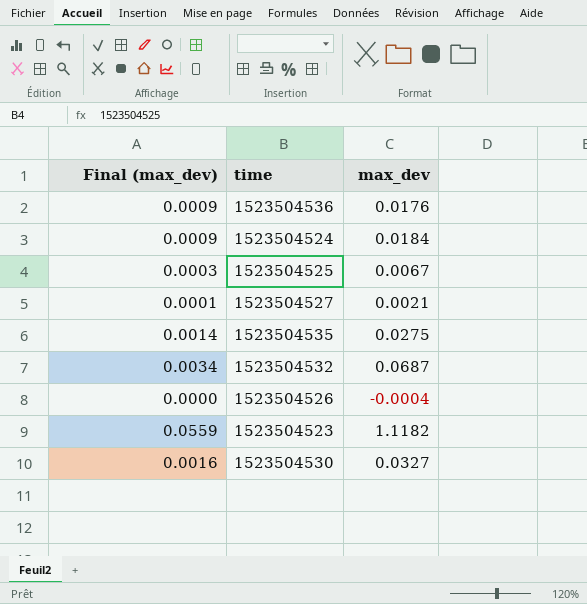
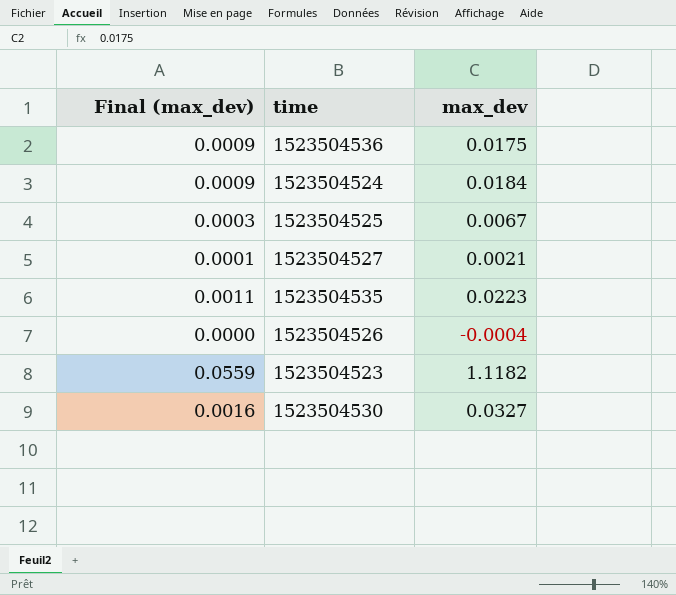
row 1523504532: 0.0034 | 0.0687 -> none
1523504536 | max_dev: 0.0176 -> 0.0175
1523504535 | Final (max_dev): 0.0014 -> 0.0011
1523504535 | max_dev: 0.0275 -> 0.0223

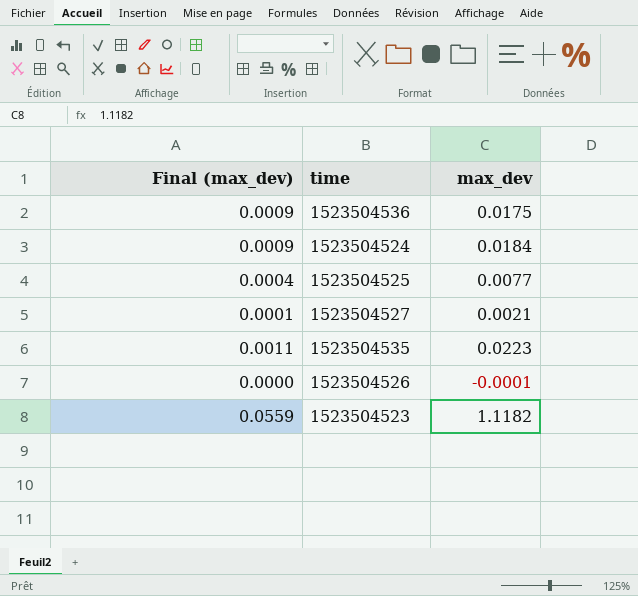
row 1523504530: 0.0016 | 0.0327 -> none
1523504525 | Final (max_dev): 0.0003 -> 0.0004
1523504525 | max_dev: 0.0067 -> 0.0077
1523504526 | max_dev: -0.0004 -> -0.0001

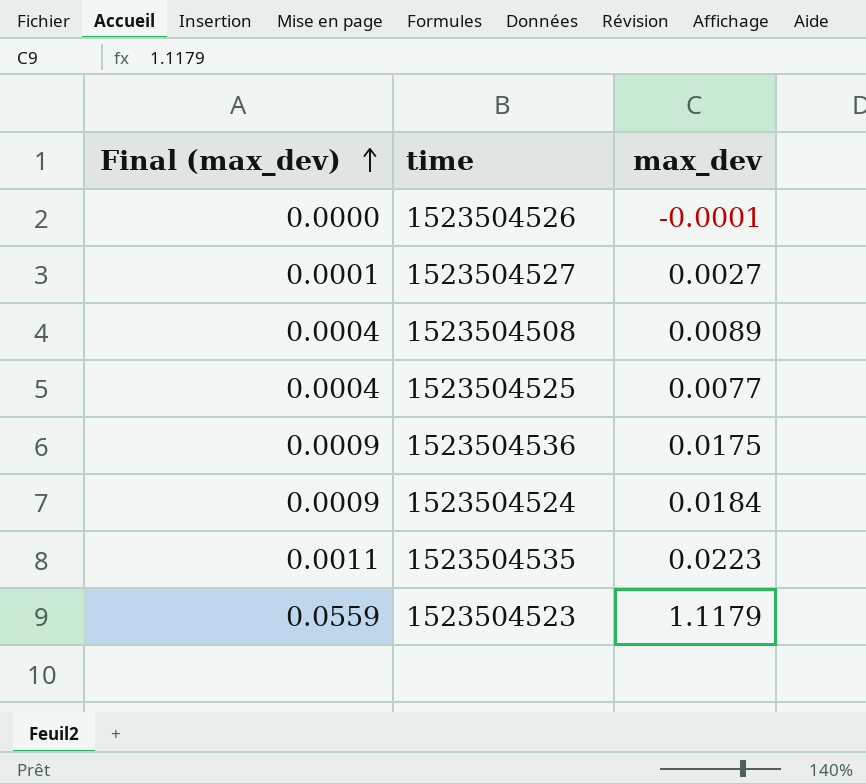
row order: none -> Final (max_dev) ascending
1523504527 | max_dev: 0.0021 -> 0.0027
row 1523504508: none -> 0.0004 | 0.0089
1523504523 | max_dev: 1.1182 -> 1.1179

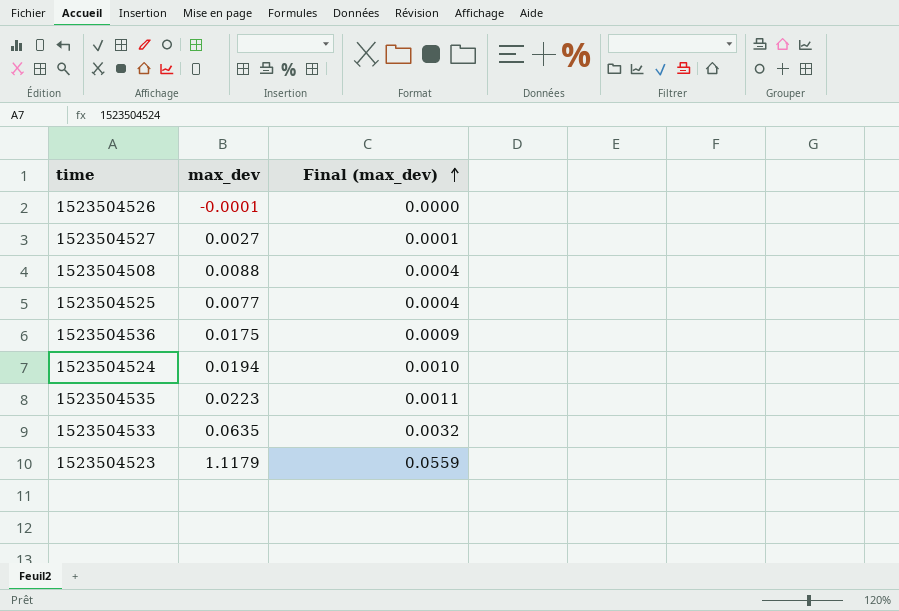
column Final (max_dev) | position: 1 -> 3
1523504508 | max_dev: 0.0089 -> 0.0088
1523504524 | max_dev: 0.0184 -> 0.0194
1523504524 | Final (max_dev): 0.0009 -> 0.0010
row 1523504533: none -> 0.0635 | 0.0032

